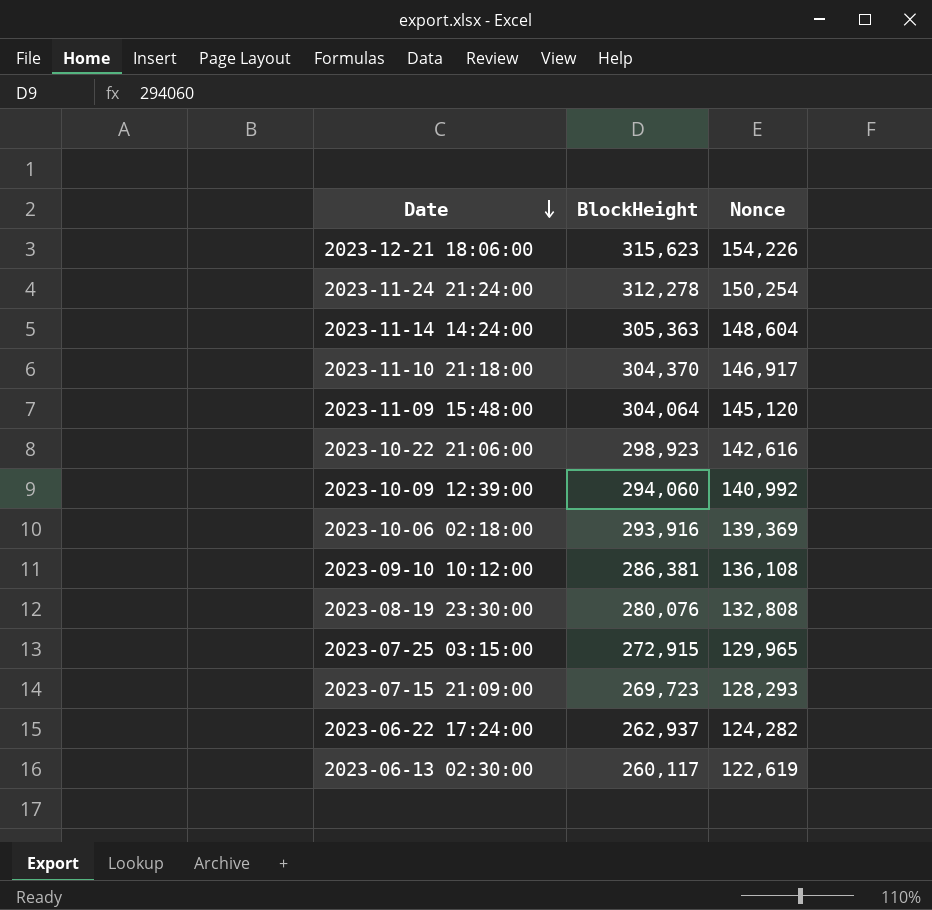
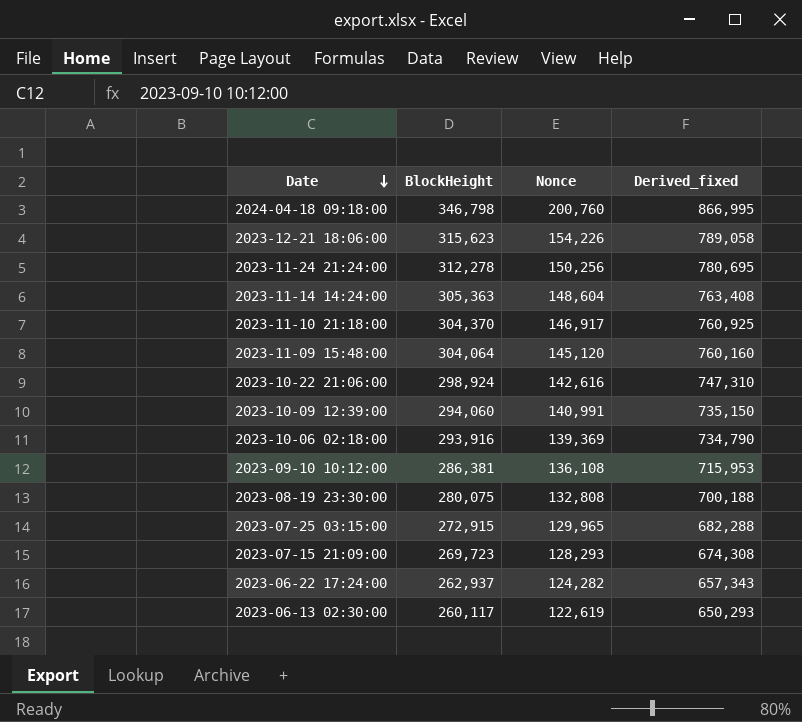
column Derived_fixed | formula: none -> [BlockHeight] * 2.5
row 2024-04-18 09:18:00: none -> 346,798 | 200,760 | 866,995
2023-11-24 21:24:00 | Nonce: 150,254 -> 150,256
2023-10-22 21:06:00 | BlockHeight: 298,923 -> 298,924
2023-10-09 12:39:00 | Nonce: 140,992 -> 140,991
2023-08-19 23:30:00 | BlockHeight: 280,076 -> 280,075

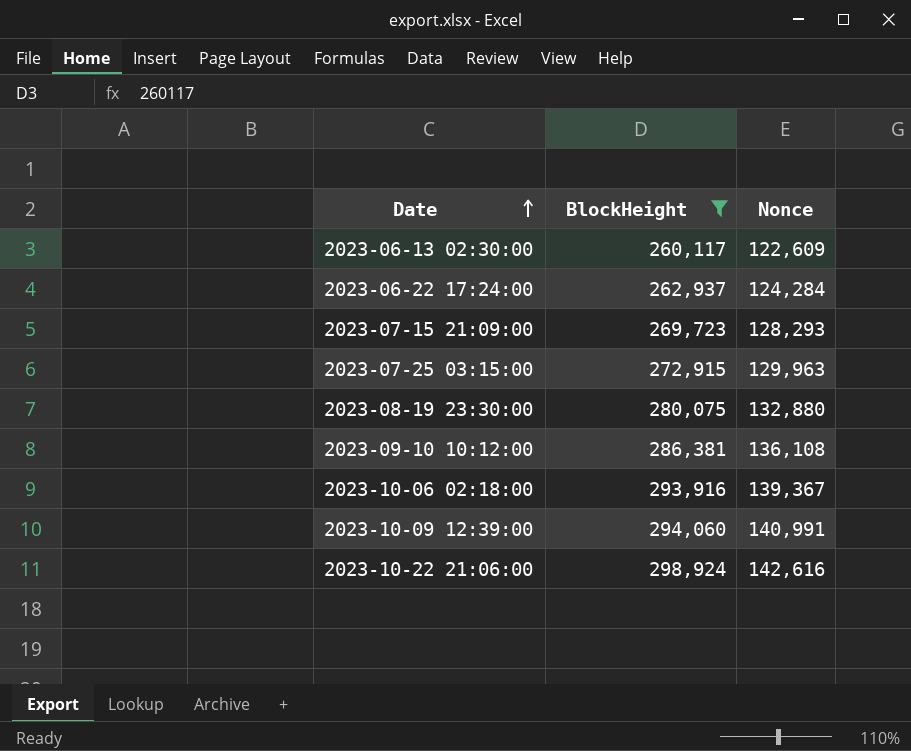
filter: none -> BlockHeight <= 298,924
row order: Date descending -> Date ascending
column Derived_fixed | formula: [BlockHeight] * 2.5 -> none
2023-06-13 02:30:00 | Nonce: 122,619 -> 122,609
2023-06-22 17:24:00 | Nonce: 124,282 -> 124,284
2023-07-25 03:15:00 | Nonce: 129,965 -> 129,963
2023-08-19 23:30:00 | Nonce: 132,808 -> 132,880
2023-10-06 02:18:00 | Nonce: 139,369 -> 139,367

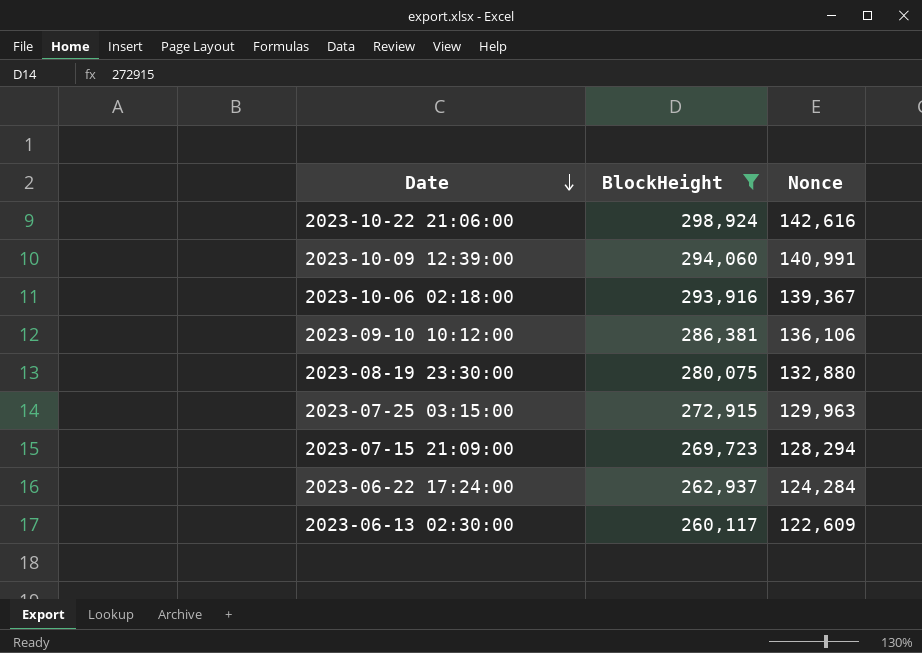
row order: Date ascending -> Date descending
2023-09-10 10:12:00 | Nonce: 136,108 -> 136,106
2023-07-15 21:09:00 | Nonce: 128,293 -> 128,294

